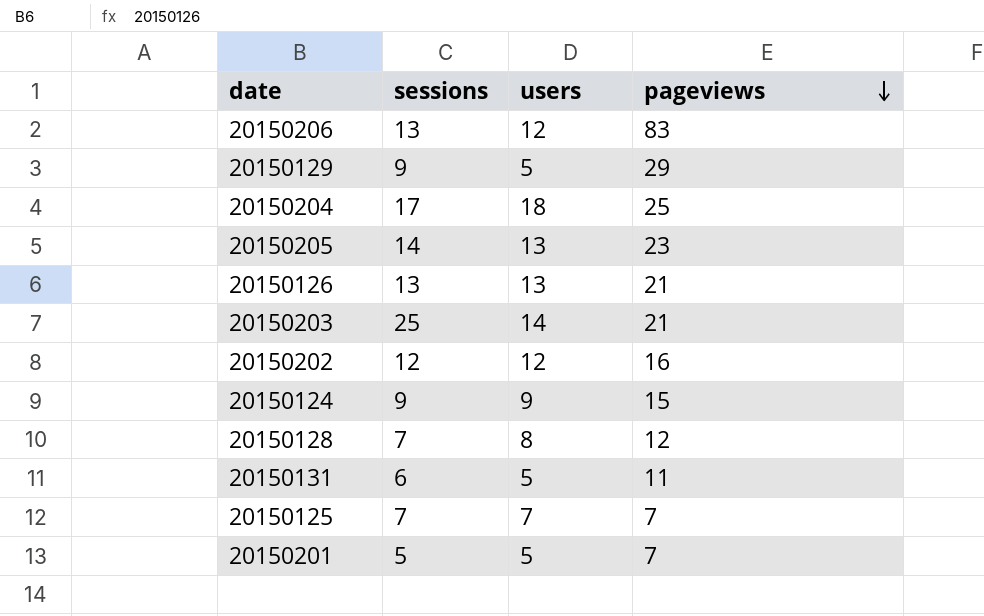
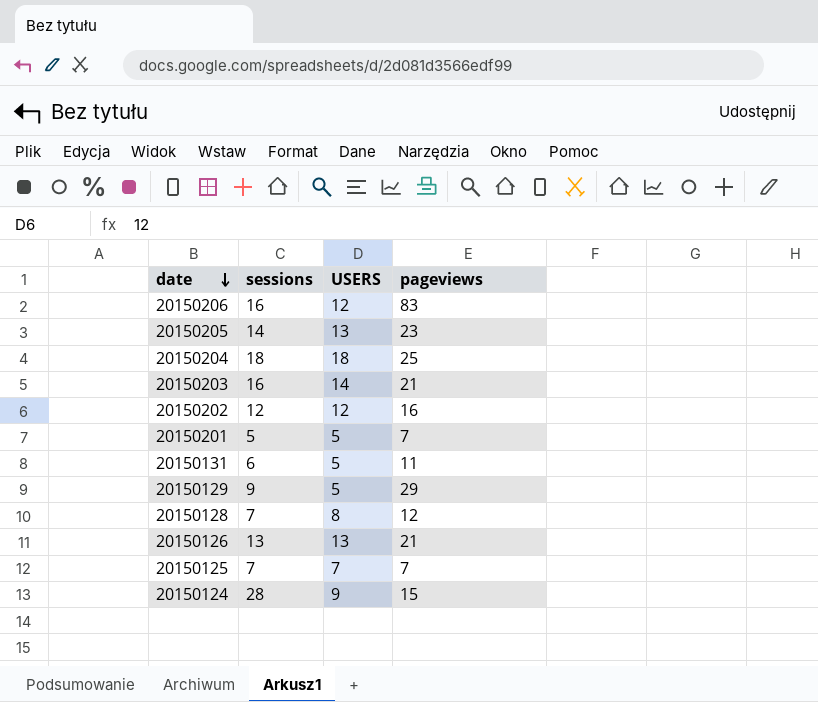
row order: pageviews descending -> date descending
column name: users -> USERS
20150206 | sessions: 13 -> 16
20150204 | sessions: 17 -> 18
20150203 | sessions: 25 -> 16
20150124 | sessions: 9 -> 28

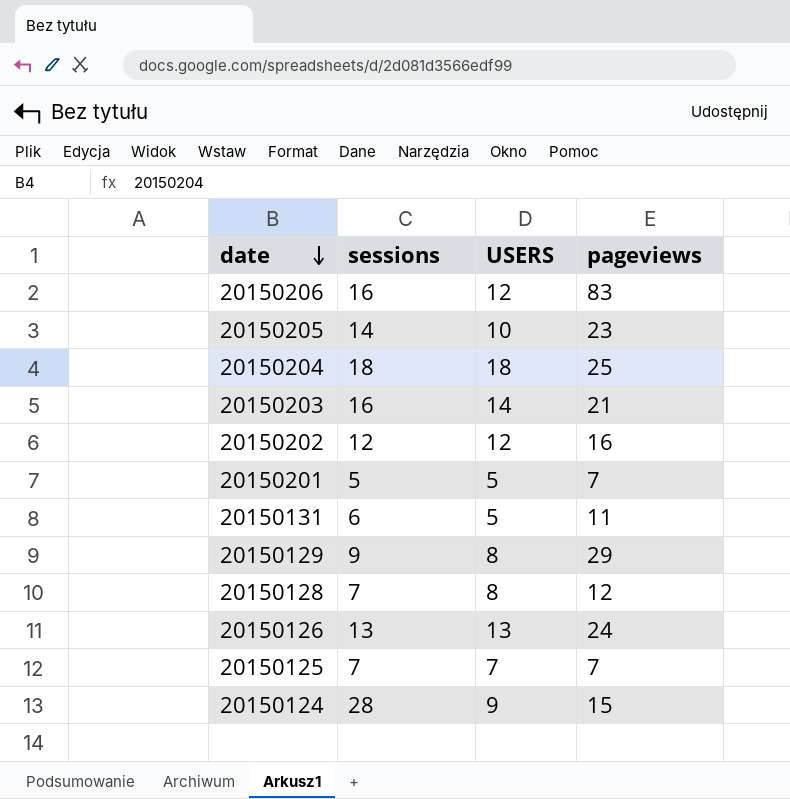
20150205 | USERS: 13 -> 10
20150129 | USERS: 5 -> 8
20150126 | pageviews: 21 -> 24

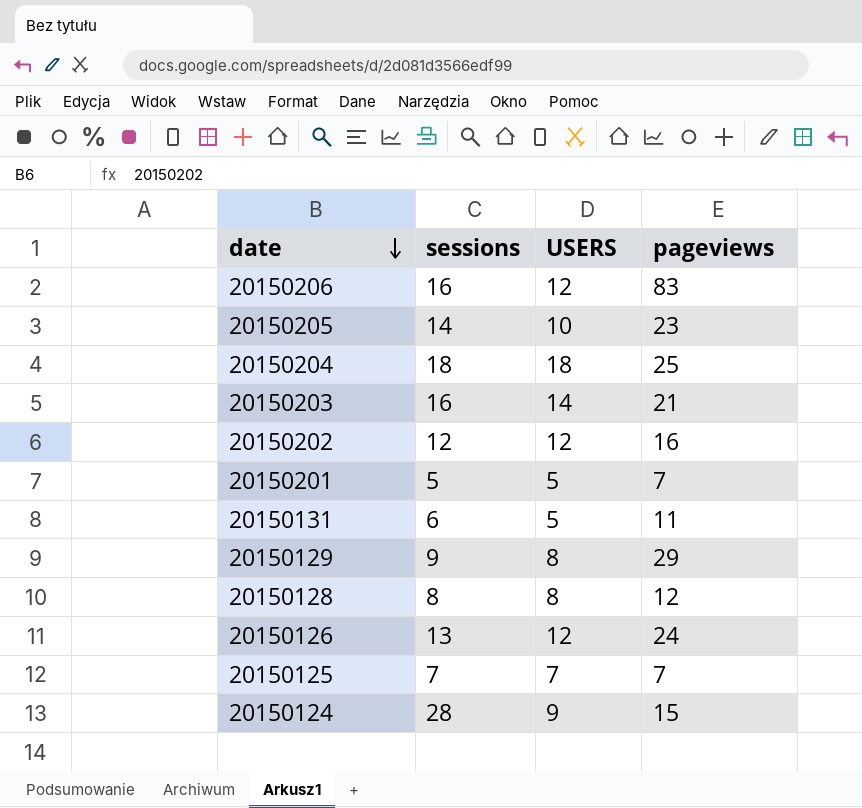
20150128 | sessions: 7 -> 8
20150126 | USERS: 13 -> 12

